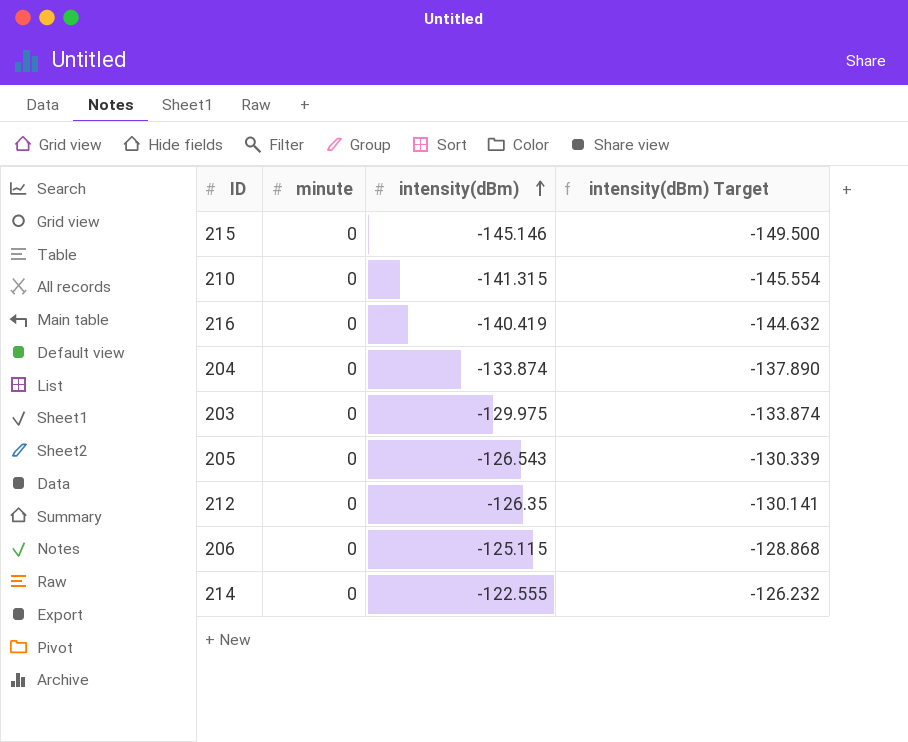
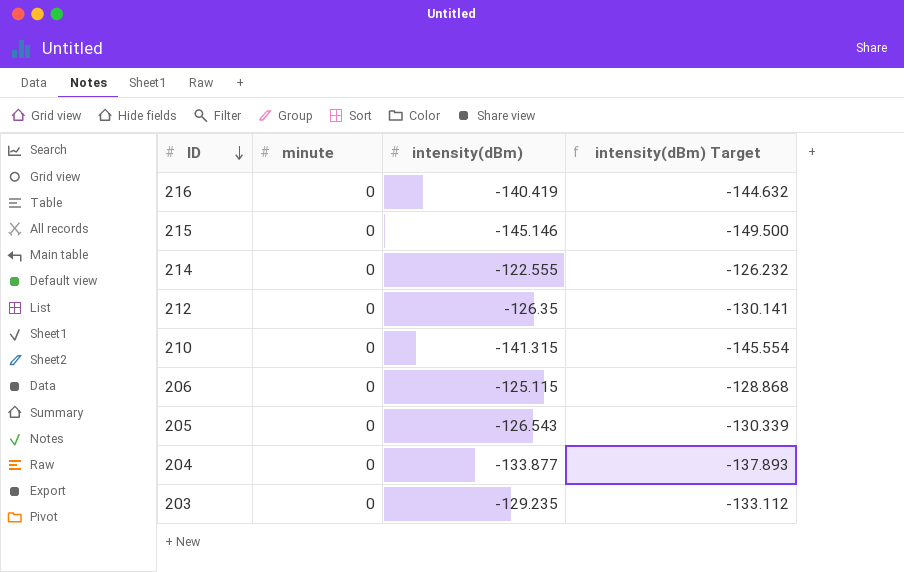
row order: intensity(dBm) ascending -> ID descending
204 | intensity(dBm): -133.874 -> -133.877
204 | intensity(dBm) Target: -137.890 -> -137.893
203 | intensity(dBm): -129.975 -> -129.235
203 | intensity(dBm) Target: -133.874 -> -133.112

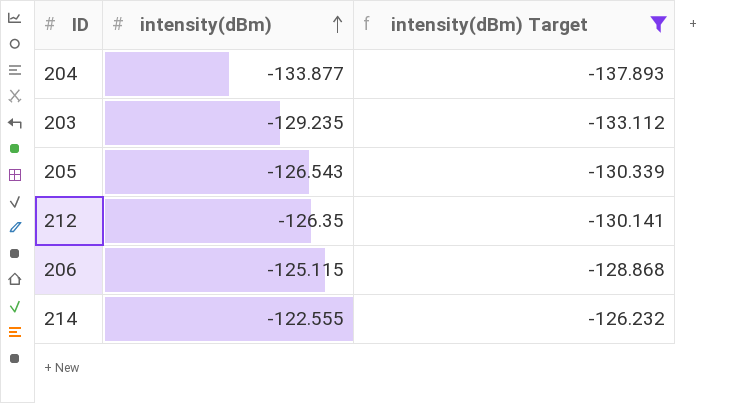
filter: none -> intensity(dBm) Target >= -137.893
row order: ID descending -> intensity(dBm) ascending
column minute | position: 2 -> none

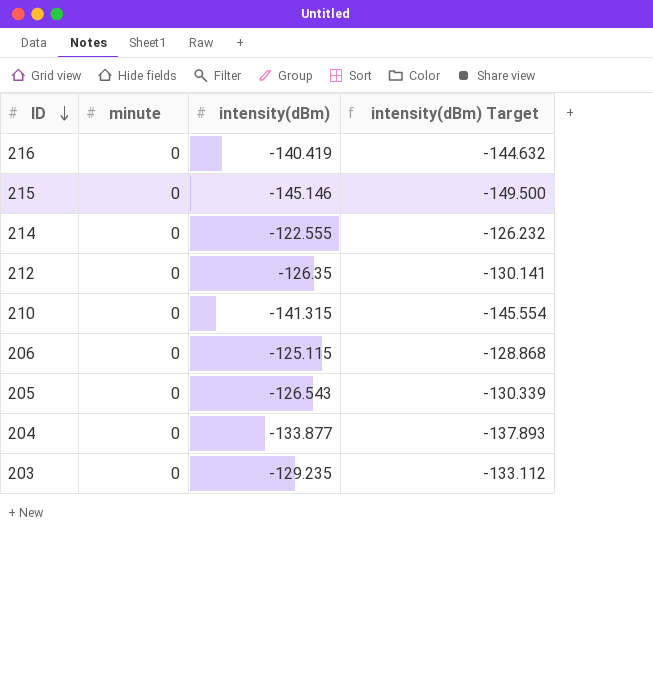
filter: intensity(dBm) Target >= -137.893 -> none
row order: intensity(dBm) ascending -> ID descending
column minute | position: none -> 2

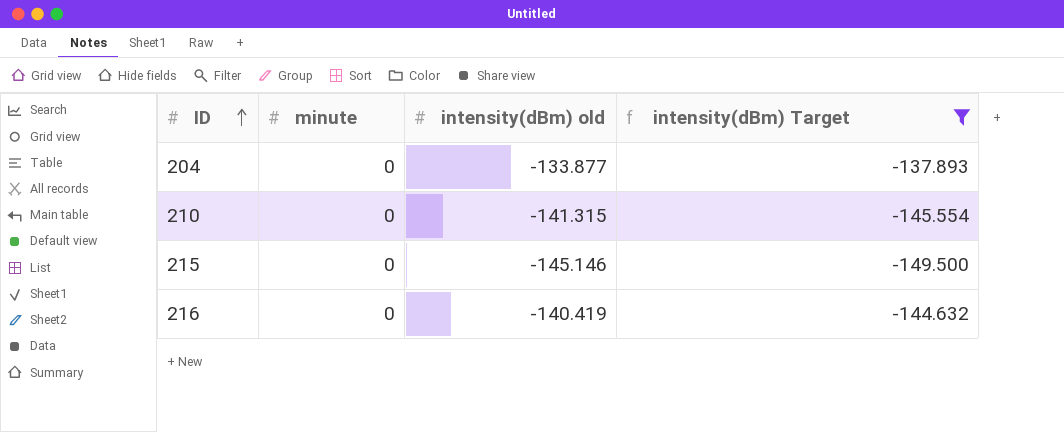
filter: none -> intensity(dBm) Target <= -137.893
row order: ID descending -> ID ascending
column name: intensity(dBm) -> intensity(dBm) old

